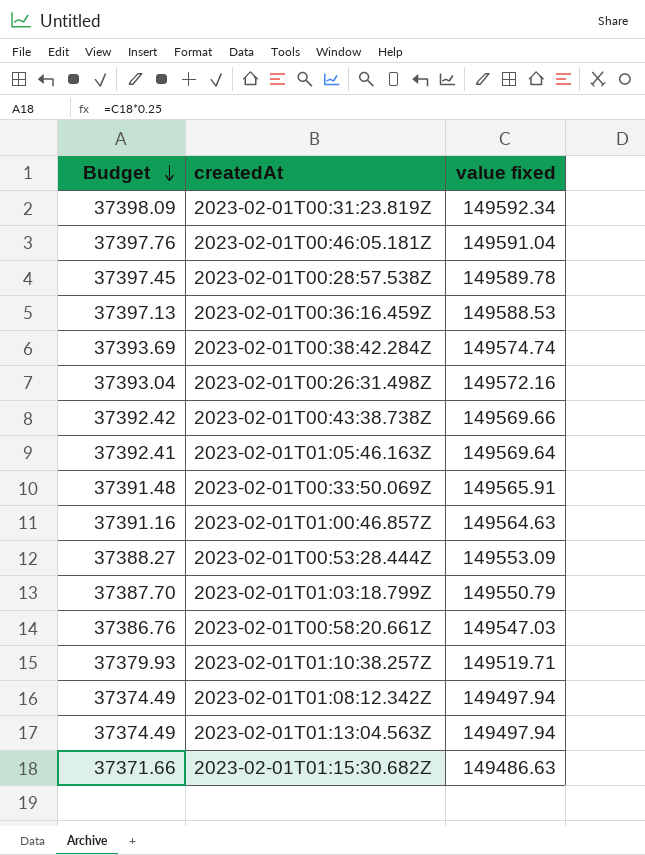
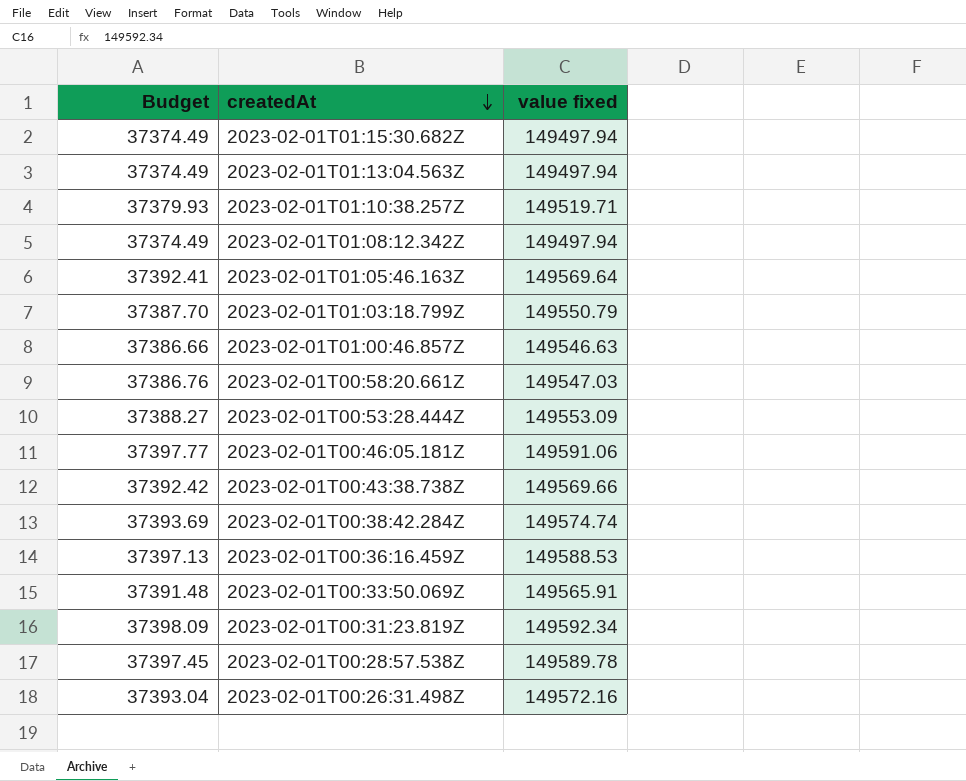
row order: Budget descending -> createdAt descending
2023-02-01T01:15:30.682Z | Budget: 37371.66 -> 37374.49
2023-02-01T01:15:30.682Z | value fixed: 149486.63 -> 149497.94
2023-02-01T01:00:46.857Z | Budget: 37391.16 -> 37386.66
2023-02-01T01:00:46.857Z | value fixed: 149564.63 -> 149546.63
2023-02-01T00:46:05.181Z | Budget: 37397.76 -> 37397.77
2023-02-01T00:46:05.181Z | value fixed: 149591.04 -> 149591.06

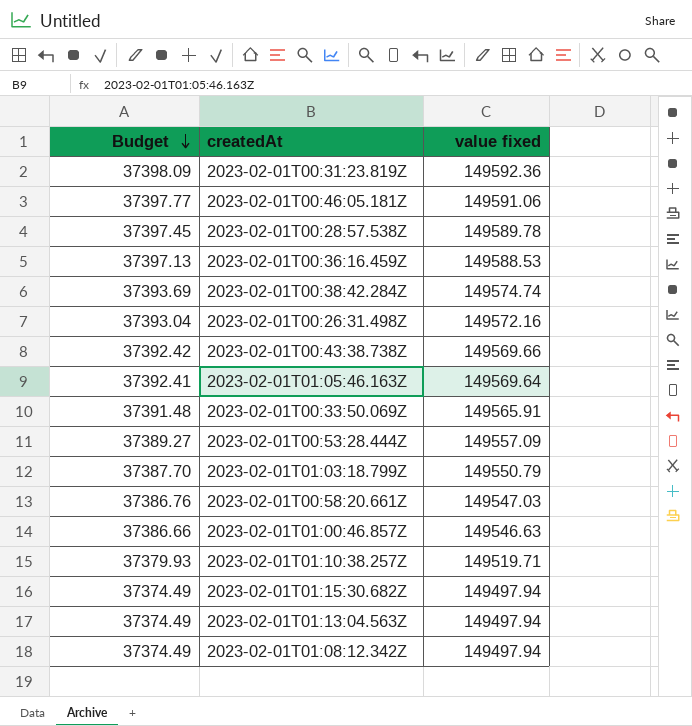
row order: createdAt descending -> Budget descending
2023-02-01T00:31:23.819Z | value fixed: 149592.34 -> 149592.36
2023-02-01T00:53:28.444Z | Budget: 37388.27 -> 37389.27
2023-02-01T00:53:28.444Z | value fixed: 149553.09 -> 149557.09

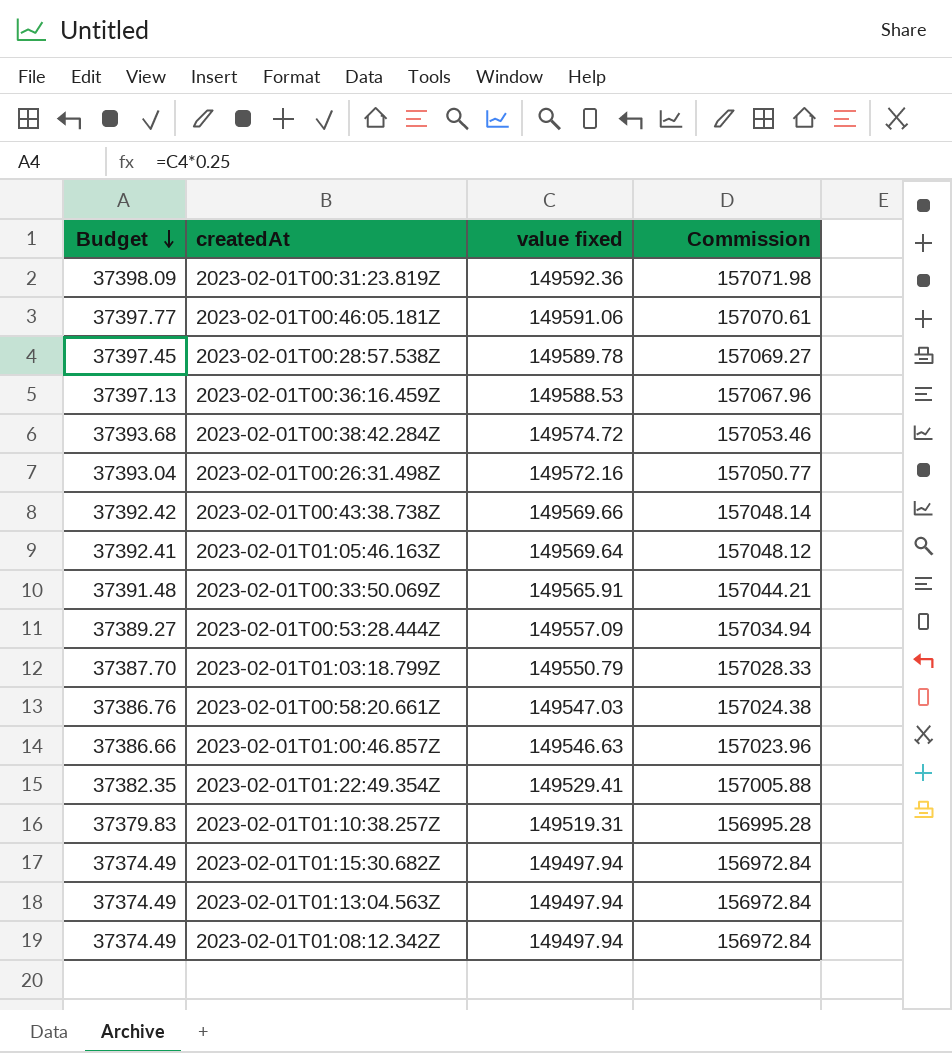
column Commission | formula: none -> [value fixed] * 1.05
2023-02-01T00:38:42.284Z | Budget: 37393.69 -> 37393.68
2023-02-01T00:38:42.284Z | value fixed: 149574.74 -> 149574.72
row 2023-02-01T01:22:49.354Z: none -> 37382.35 | 149529.41 | 157005.88
2023-02-01T01:10:38.257Z | Budget: 37379.93 -> 37379.83
2023-02-01T01:10:38.257Z | value fixed: 149519.71 -> 149519.31

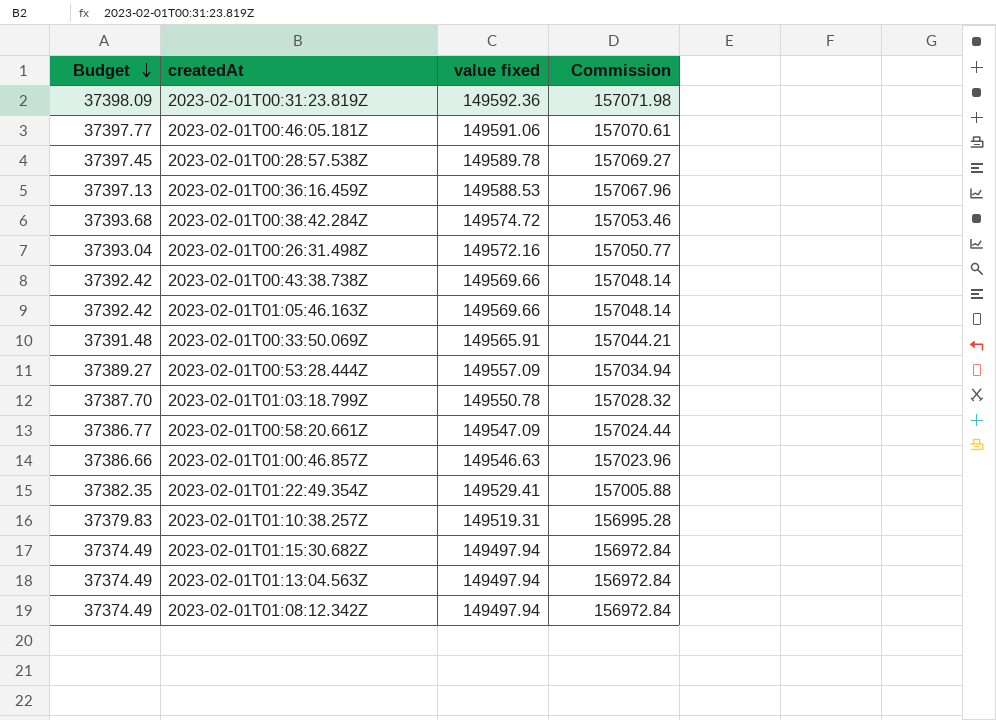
2023-02-01T01:05:46.163Z | Budget: 37392.41 -> 37392.42
2023-02-01T01:05:46.163Z | value fixed: 149569.64 -> 149569.66
2023-02-01T01:05:46.163Z | Commission: 157048.12 -> 157048.14
2023-02-01T01:03:18.799Z | value fixed: 149550.79 -> 149550.78
2023-02-01T01:03:18.799Z | Commission: 157028.33 -> 157028.32
2023-02-01T00:58:20.661Z | Budget: 37386.76 -> 37386.77
2023-02-01T00:58:20.661Z | value fixed: 149547.03 -> 149547.09
2023-02-01T00:58:20.661Z | Commission: 157024.38 -> 157024.44

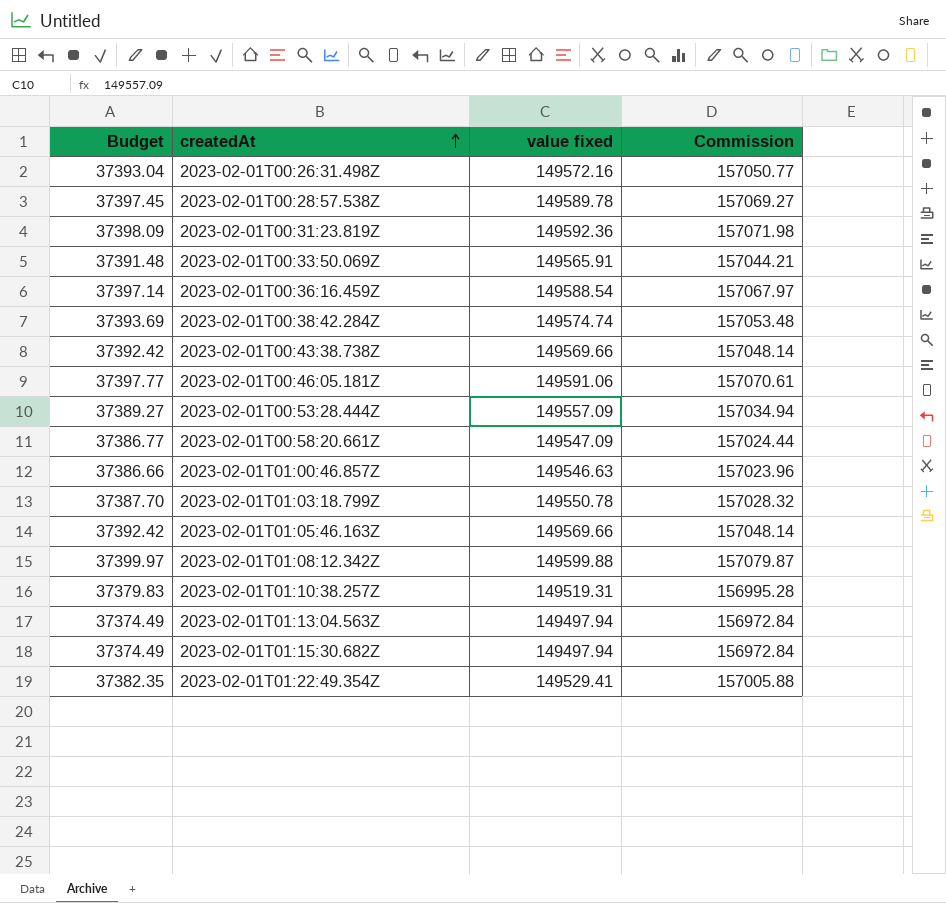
row order: Budget descending -> createdAt ascending
2023-02-01T00:36:16.459Z | Budget: 37397.13 -> 37397.14
2023-02-01T00:36:16.459Z | value fixed: 149588.53 -> 149588.54
2023-02-01T00:36:16.459Z | Commission: 157067.96 -> 157067.97
2023-02-01T00:38:42.284Z | Budget: 37393.68 -> 37393.69
2023-02-01T00:38:42.284Z | value fixed: 149574.72 -> 149574.74
2023-02-01T00:38:42.284Z | Commission: 157053.46 -> 157053.48
2023-02-01T01:08:12.342Z | Budget: 37374.49 -> 37399.97
2023-02-01T01:08:12.342Z | value fixed: 149497.94 -> 149599.88
2023-02-01T01:08:12.342Z | Commission: 156972.84 -> 157079.87

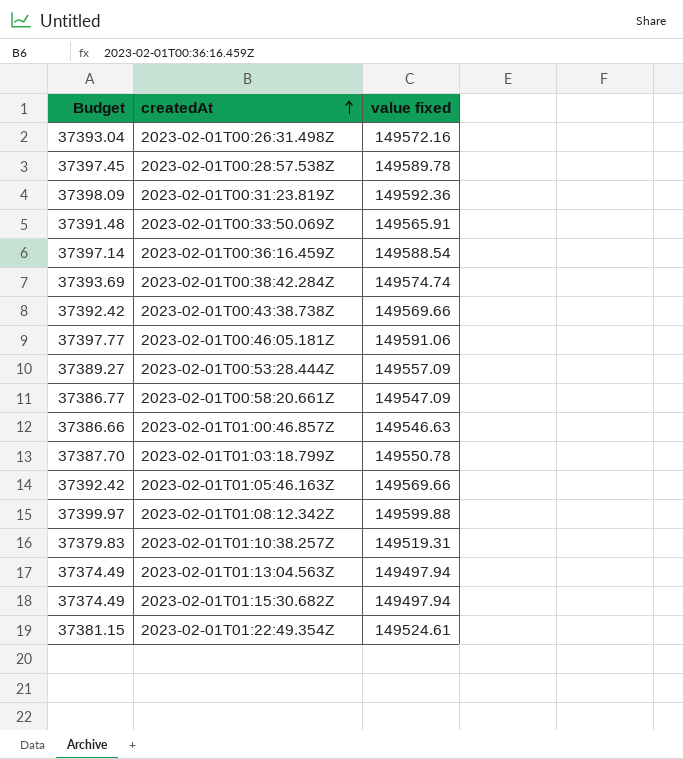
column Commission | formula: [value fixed] * 1.05 -> none
2023-02-01T01:22:49.354Z | Budget: 37382.35 -> 37381.15
2023-02-01T01:22:49.354Z | value fixed: 149529.41 -> 149524.61

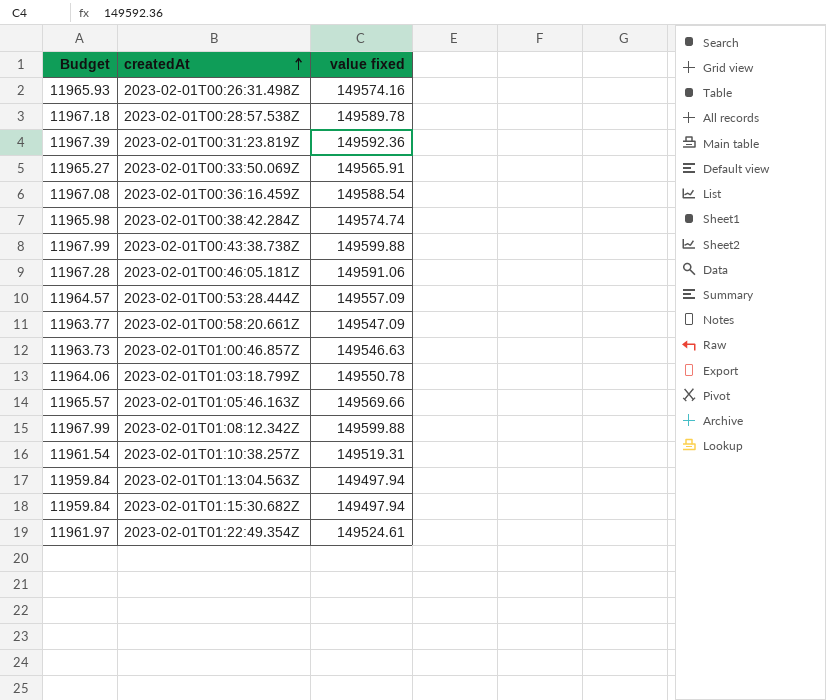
column Budget | formula: [value fixed] * 0.25 -> [value fixed] * 0.08
2023-02-01T00:26:31.498Z | value fixed: 149572.16 -> 149574.16
2023-02-01T00:43:38.738Z | value fixed: 149569.66 -> 149599.88

